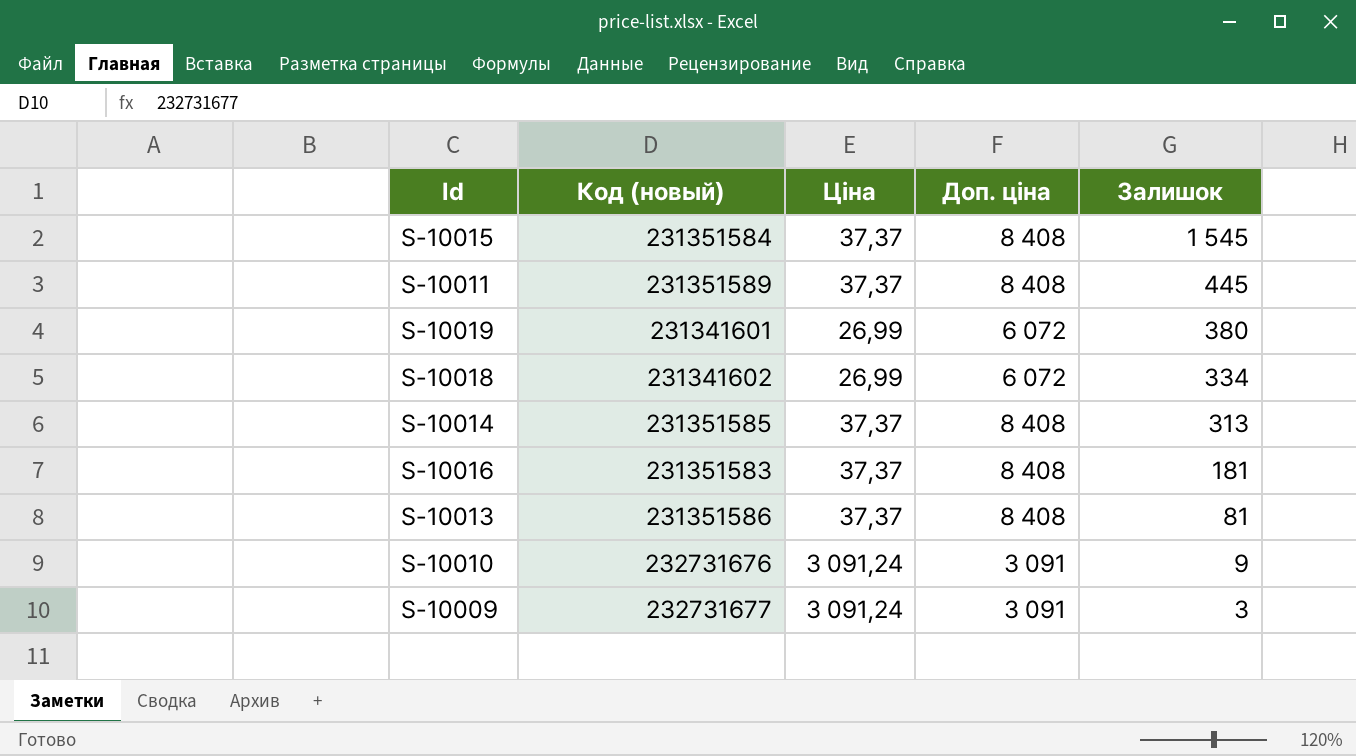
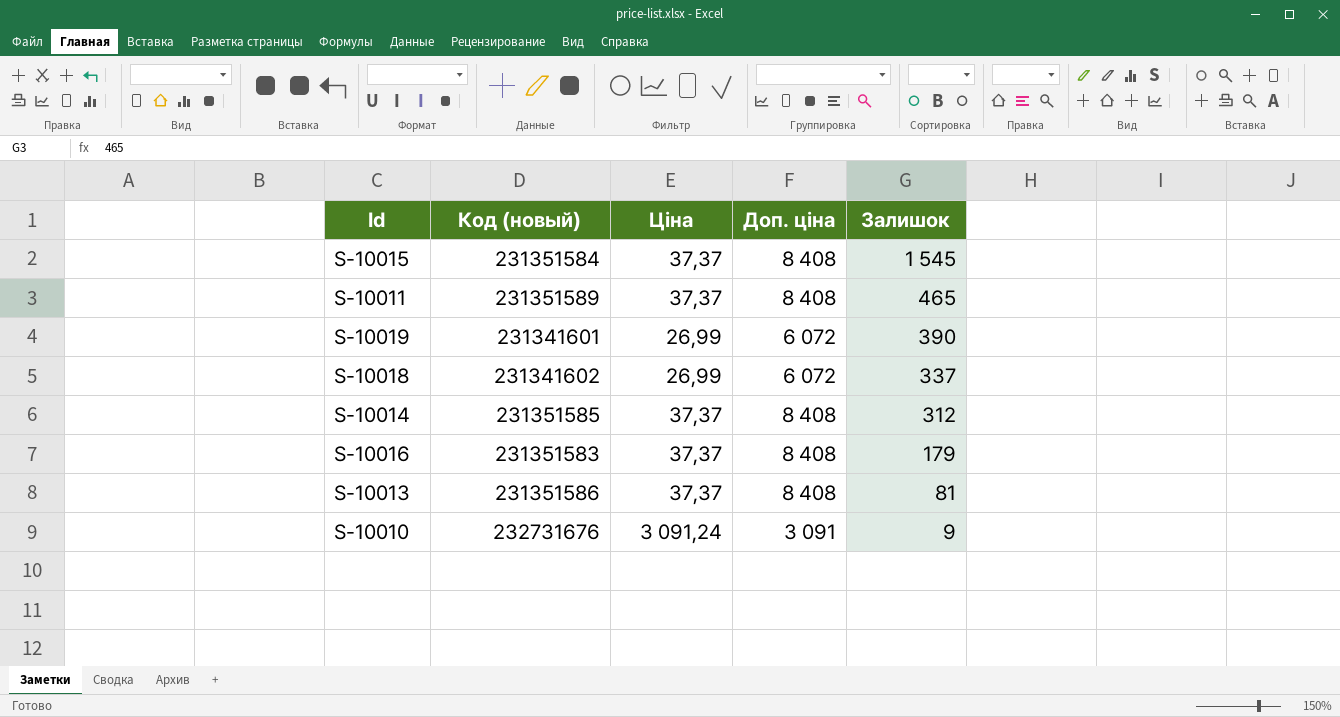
row S-10009: 232731677 | 3 091,24 | 3 091 | 3 -> none
S-10011 | Залишок: 445 -> 465
S-10019 | Залишок: 380 -> 390
S-10018 | Залишок: 334 -> 337
S-10014 | Залишок: 313 -> 312
S-10016 | Залишок: 181 -> 179

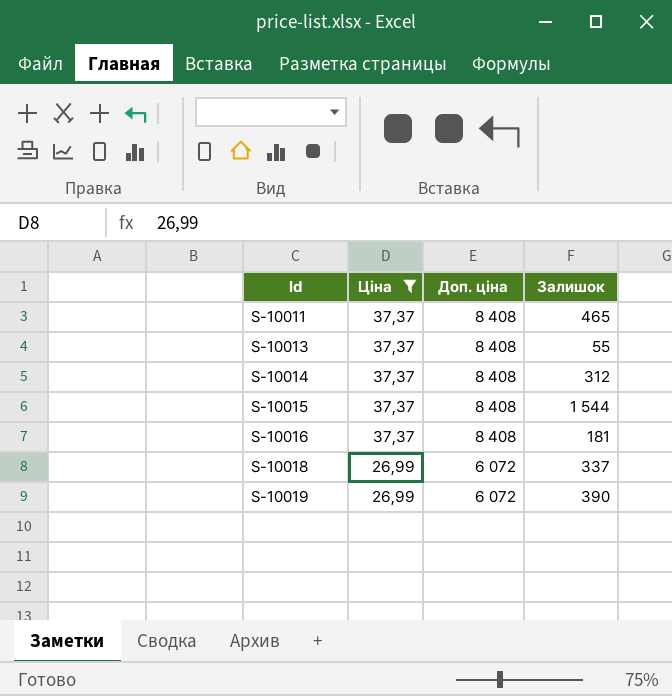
filter: none -> Ціна != 3 091,24
row order: Залишок descending -> Id ascending
column Код (новый) | position: 2 -> none
S-10013 | Залишок: 81 -> 55
S-10015 | Залишок: 1 545 -> 1 544
S-10016 | Залишок: 179 -> 181

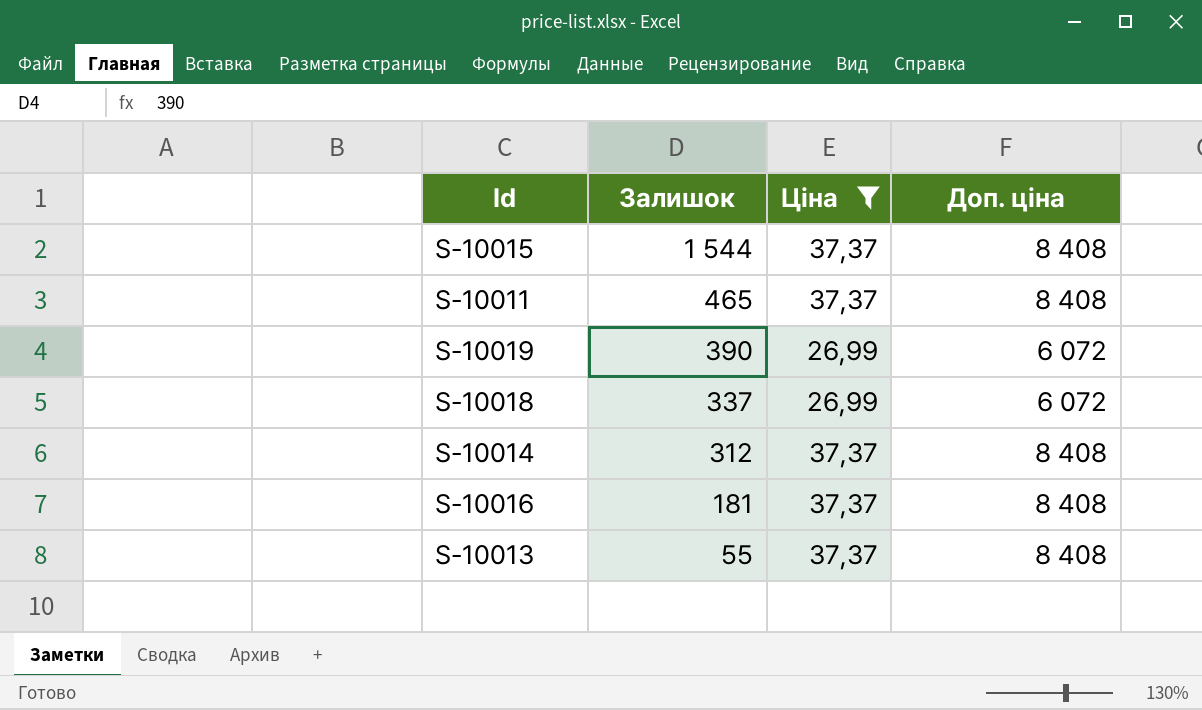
row order: Id ascending -> Залишок descending
column Залишок | position: 4 -> 2

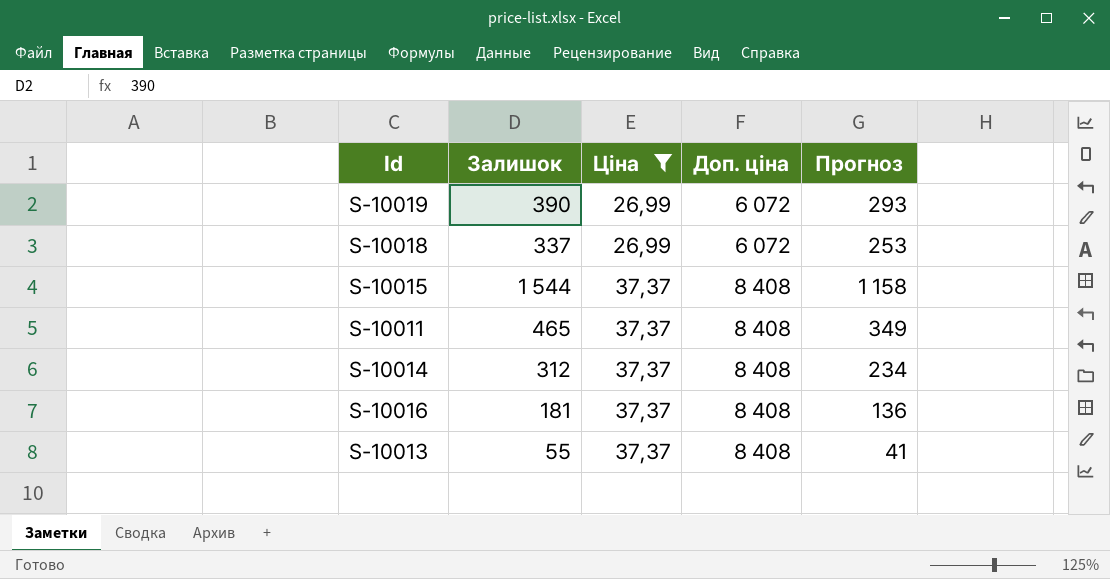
row order: Залишок descending -> Ціна ascending
column Прогноз | formula: none -> [Залишок] * 0,75

